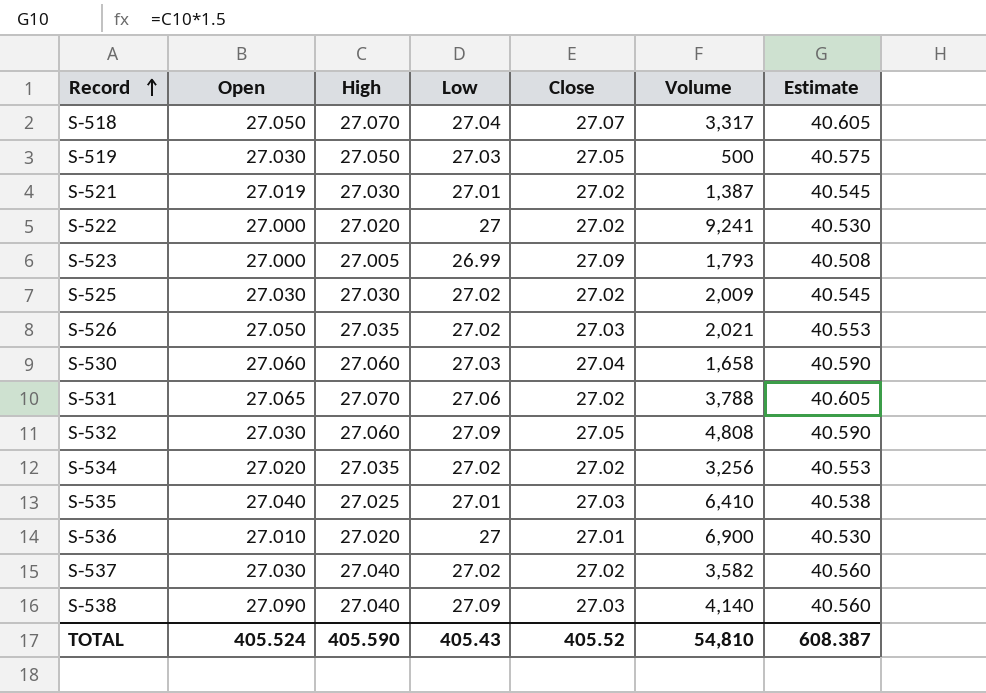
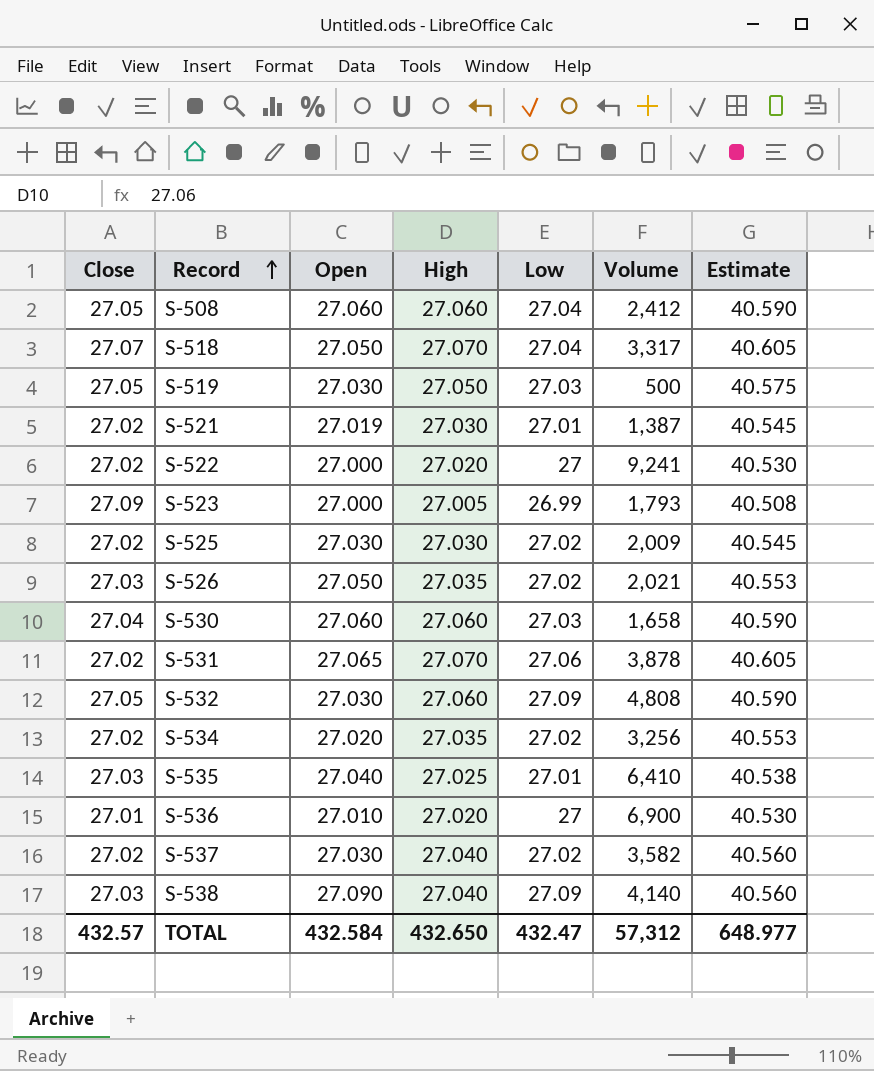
column Close | position: 5 -> 1
row S-508: none -> 27.05 | 27.060 | 27.060 | 27.04 | 2,412 | 40.590
S-531 | Volume: 3,788 -> 3,878
TOTAL | Close: 405.52 -> 432.57
TOTAL | Open: 405.524 -> 432.584
TOTAL | High: 405.590 -> 432.650
TOTAL | Low: 405.43 -> 432.47
TOTAL | Volume: 54,810 -> 57,312
TOTAL | Estimate: 608.387 -> 648.977

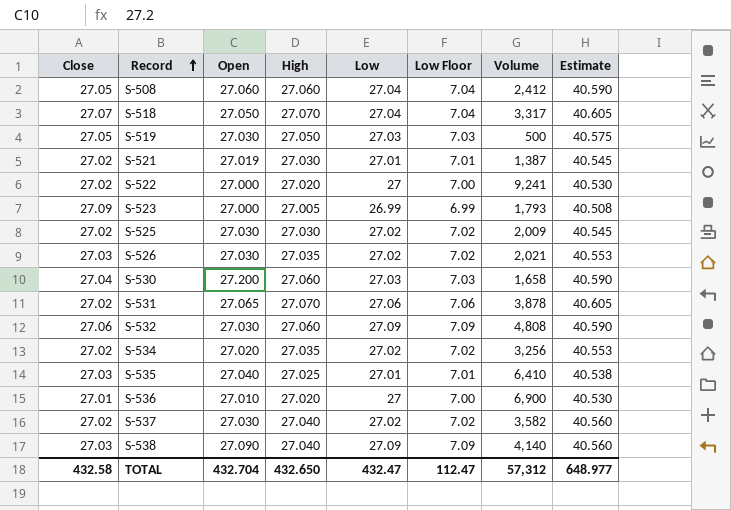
column Low Floor | formula: none -> [Low] - 20
S-526 | Open: 27.050 -> 27.030
S-530 | Open: 27.060 -> 27.200
S-532 | Close: 27.05 -> 27.06
TOTAL | Close: 432.57 -> 432.58
TOTAL | Open: 432.584 -> 432.704

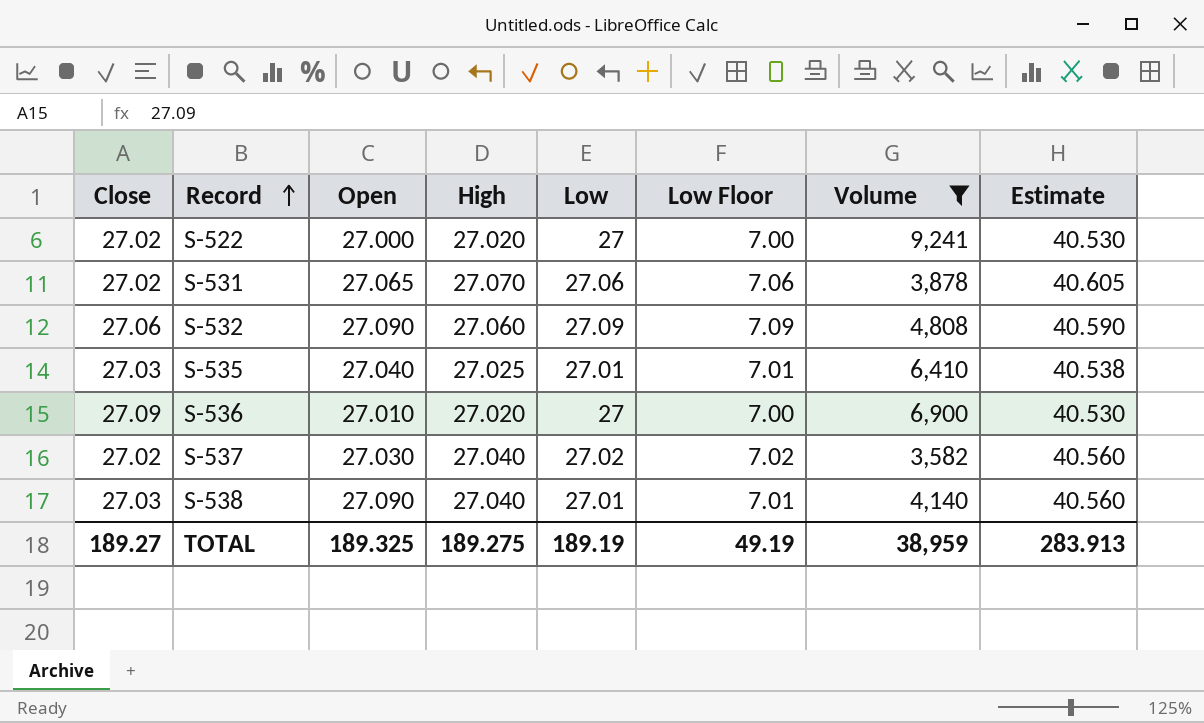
filter: none -> Volume >= 3,582
S-532 | Open: 27.030 -> 27.090
S-536 | Close: 27.01 -> 27.09
S-538 | Low: 27.09 -> 27.01
S-538 | Low Floor: 7.09 -> 7.01
TOTAL | Close: 432.58 -> 189.27
TOTAL | Open: 432.704 -> 189.325
TOTAL | High: 432.650 -> 189.275
TOTAL | Low: 432.47 -> 189.19
TOTAL | Low Floor: 112.47 -> 49.19
TOTAL | Volume: 57,312 -> 38,959
TOTAL | Estimate: 648.977 -> 283.913

